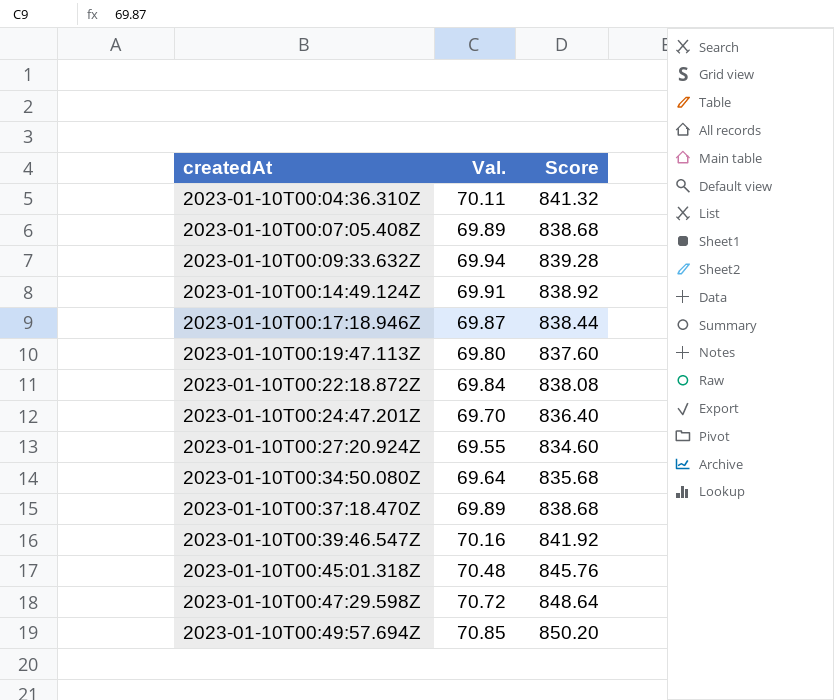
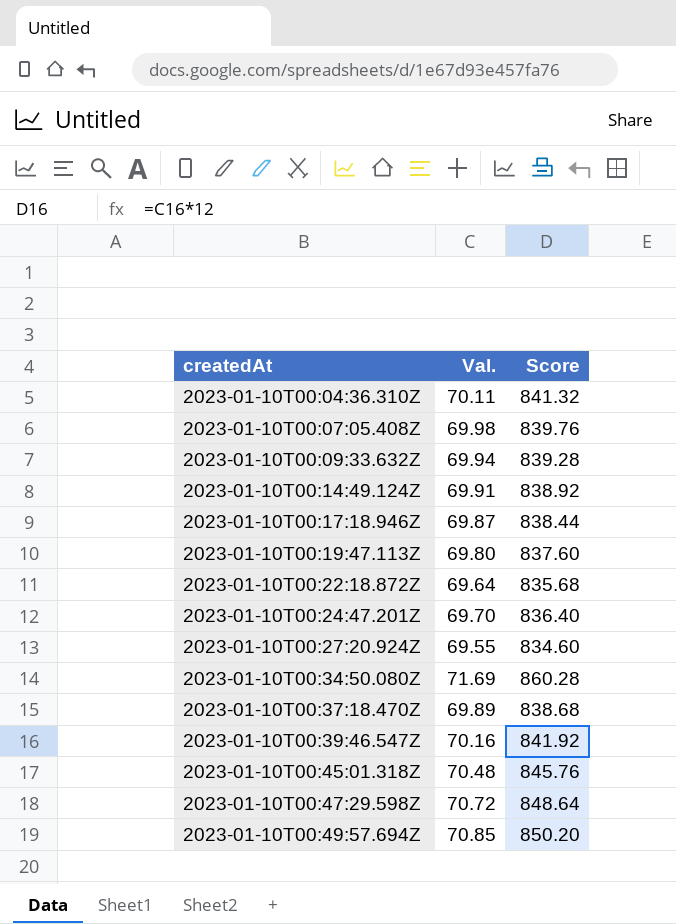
2023-01-10T00:07:05.408Z | Val.: 69.89 -> 69.98
2023-01-10T00:07:05.408Z | Score: 838.68 -> 839.76
2023-01-10T00:22:18.872Z | Val.: 69.84 -> 69.64
2023-01-10T00:22:18.872Z | Score: 838.08 -> 835.68
2023-01-10T00:34:50.080Z | Val.: 69.64 -> 71.69
2023-01-10T00:34:50.080Z | Score: 835.68 -> 860.28

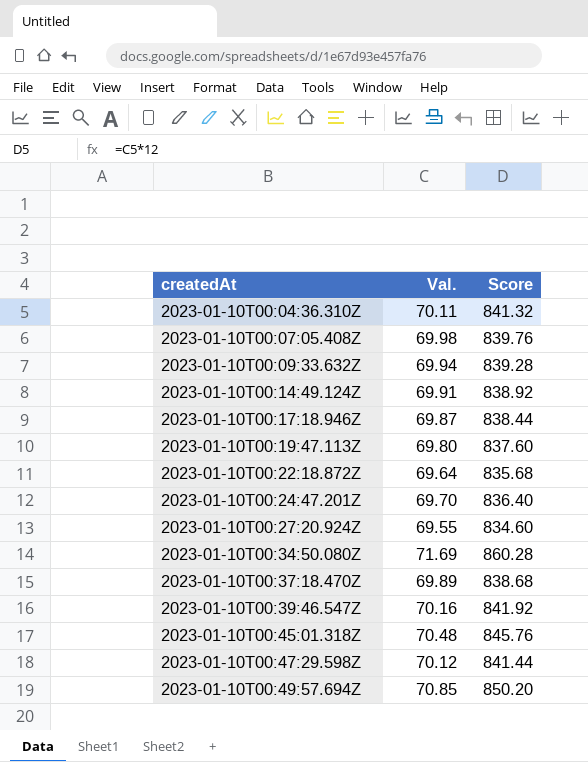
2023-01-10T00:47:29.598Z | Val.: 70.72 -> 70.12
2023-01-10T00:47:29.598Z | Score: 848.64 -> 841.44

